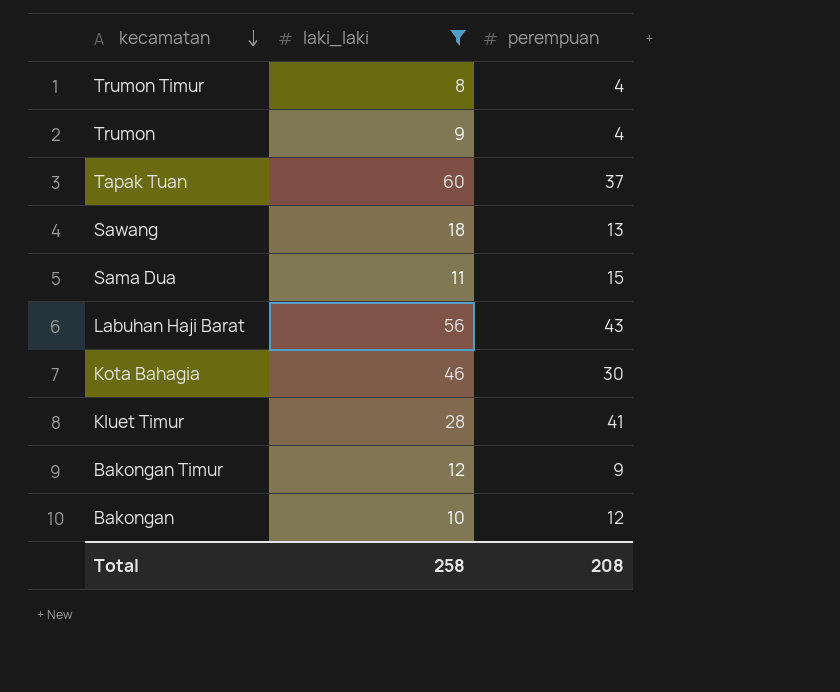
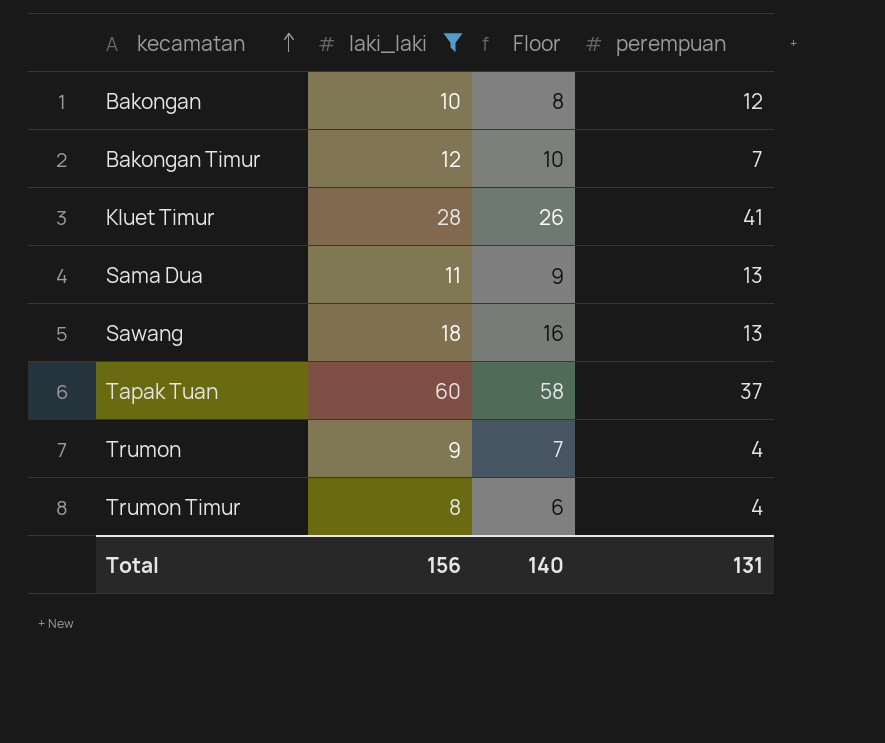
row order: kecamatan descending -> kecamatan ascending
column Floor | formula: none -> [laki_laki] - 2
row Labuhan Haji Barat: 56 | 43 -> none
row Kota Bahagia: 46 | 30 -> none
Bakongan Timur | perempuan: 9 -> 7
Sama Dua | perempuan: 15 -> 13
Total | laki_laki: 258 -> 156
Total | perempuan: 208 -> 131

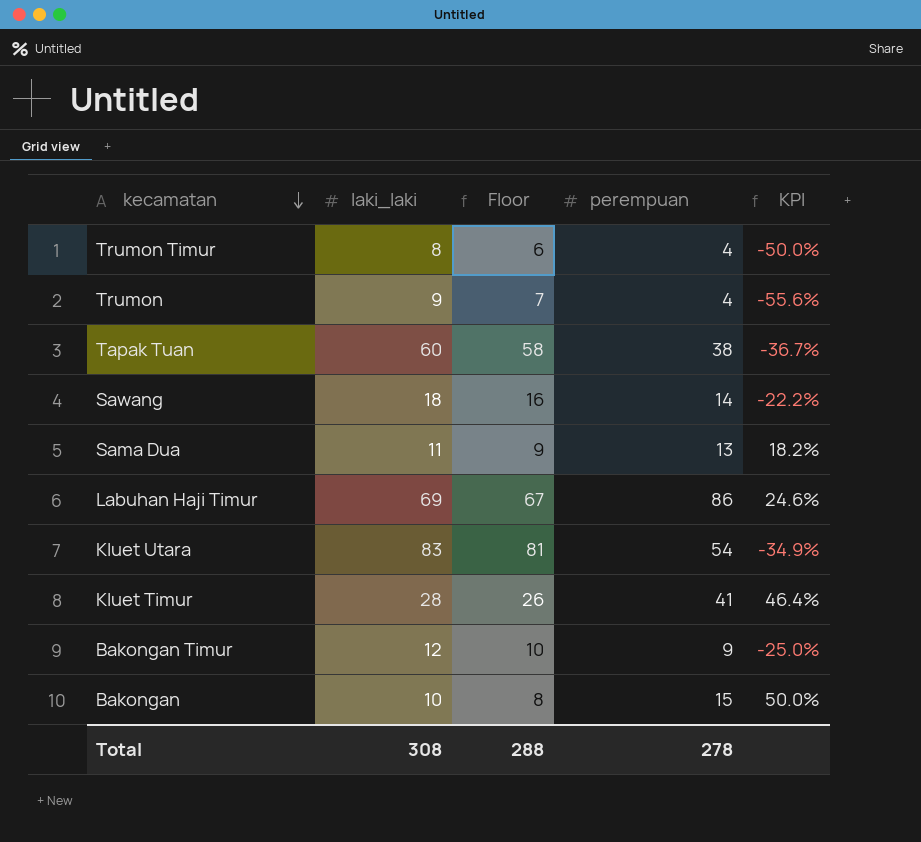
filter: laki_laki <= 60 -> none
row order: kecamatan ascending -> kecamatan descending
column KPI | formula: none -> ([perempuan] - [laki_laki]) / [laki_laki]
Tapak Tuan | perempuan: 37 -> 38
Sawang | perempuan: 13 -> 14
Bakongan Timur | perempuan: 7 -> 9
Bakongan | perempuan: 12 -> 15
Total | laki_laki: 156 -> 308
Total | Floor: 140 -> 288
Total | perempuan: 131 -> 278

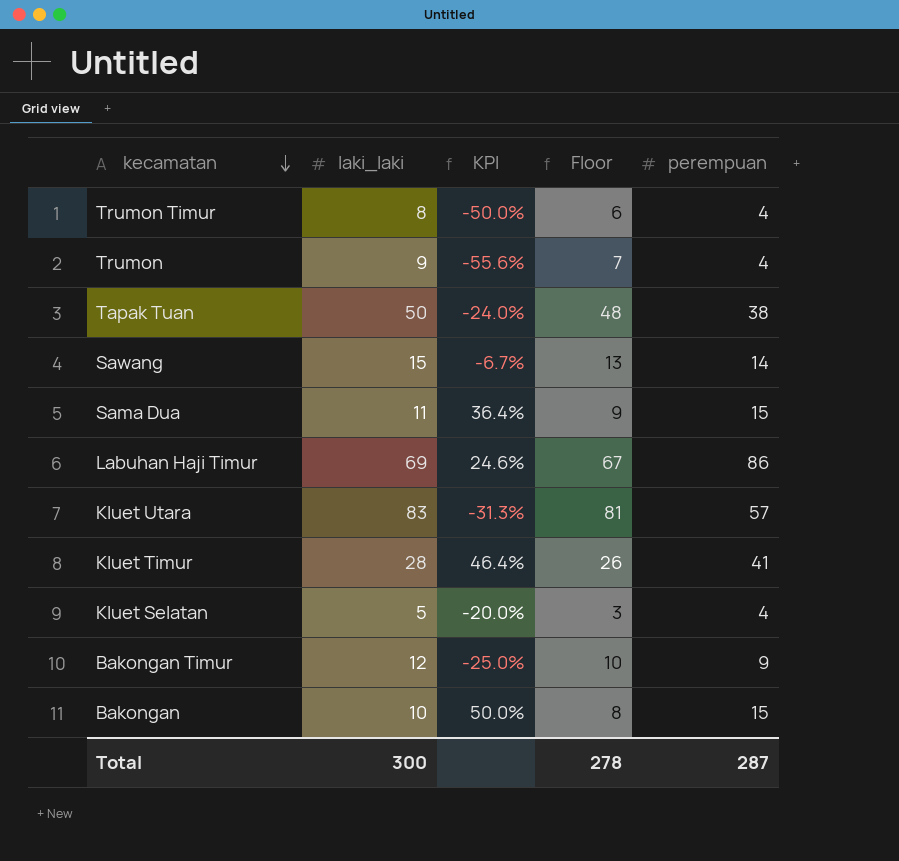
column KPI | position: 5 -> 3
Tapak Tuan | laki_laki: 60 -> 50
Tapak Tuan | KPI: -36.7% -> -24.0%
Tapak Tuan | Floor: 58 -> 48
Sawang | laki_laki: 18 -> 15
Sawang | KPI: -22.2% -> -6.7%
Sawang | Floor: 16 -> 13
Sama Dua | KPI: 18.2% -> 36.4%
Sama Dua | perempuan: 13 -> 15
Kluet Utara | KPI: -34.9% -> -31.3%
Kluet Utara | perempuan: 54 -> 57
row Kluet Selatan: none -> 5 | -20.0% | 3 | 4
Total | laki_laki: 308 -> 300
Total | Floor: 288 -> 278
Total | perempuan: 278 -> 287

